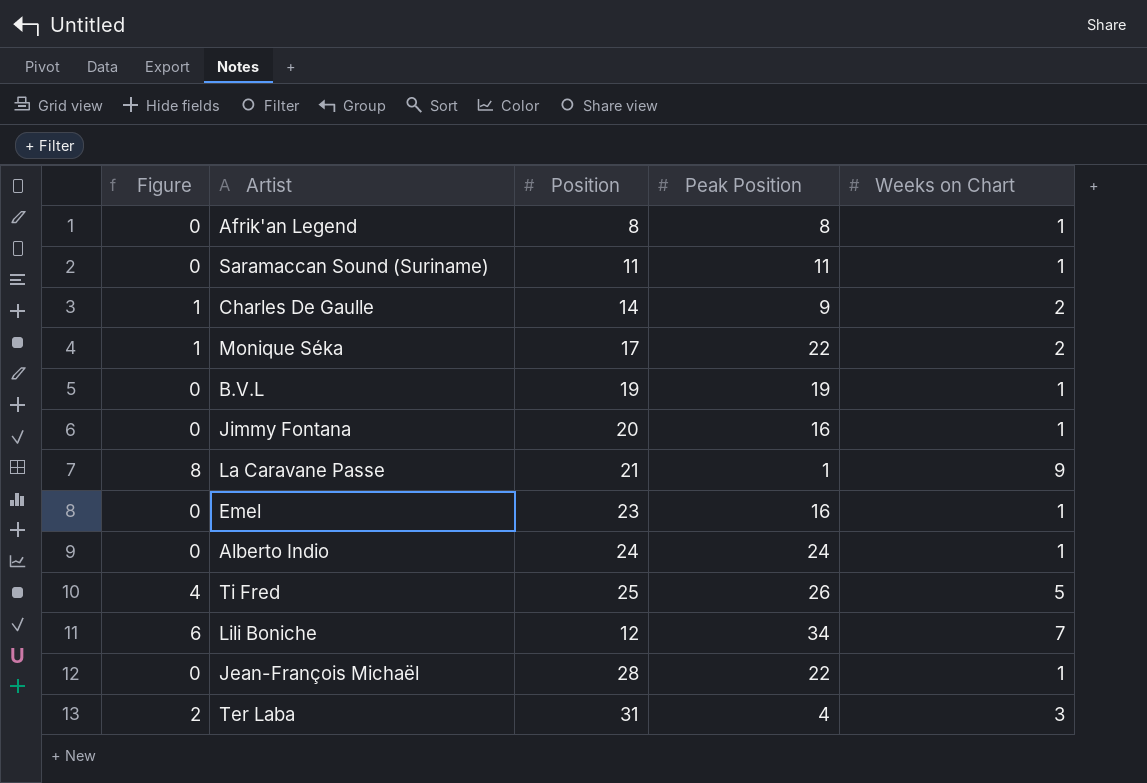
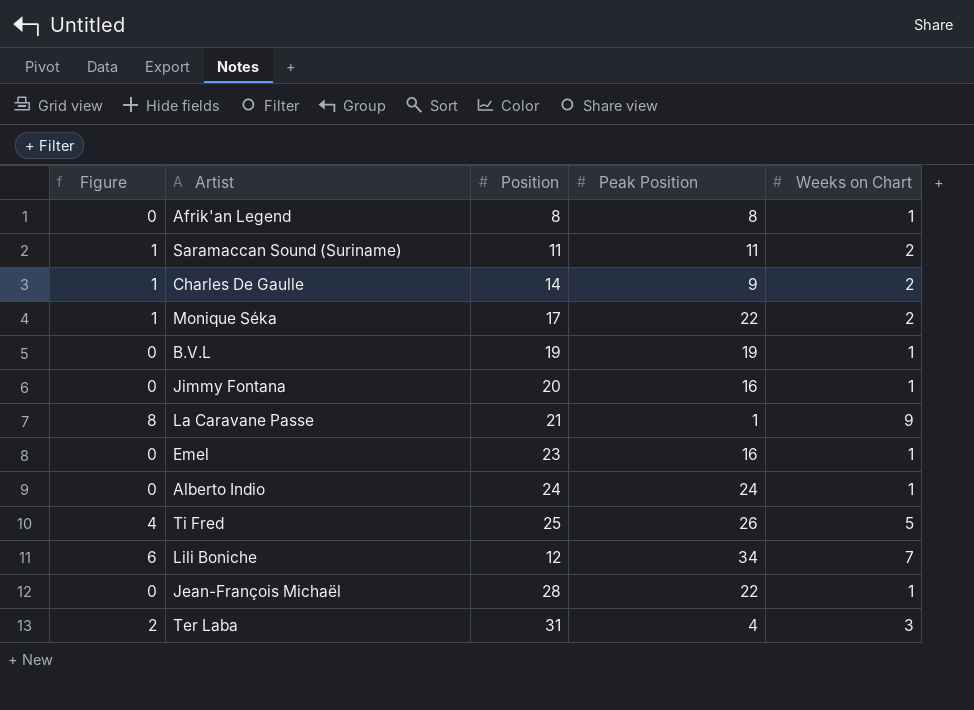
Saramaccan Sound (Suriname) | Figure: 0 -> 1
Saramaccan Sound (Suriname) | Weeks on Chart: 1 -> 2

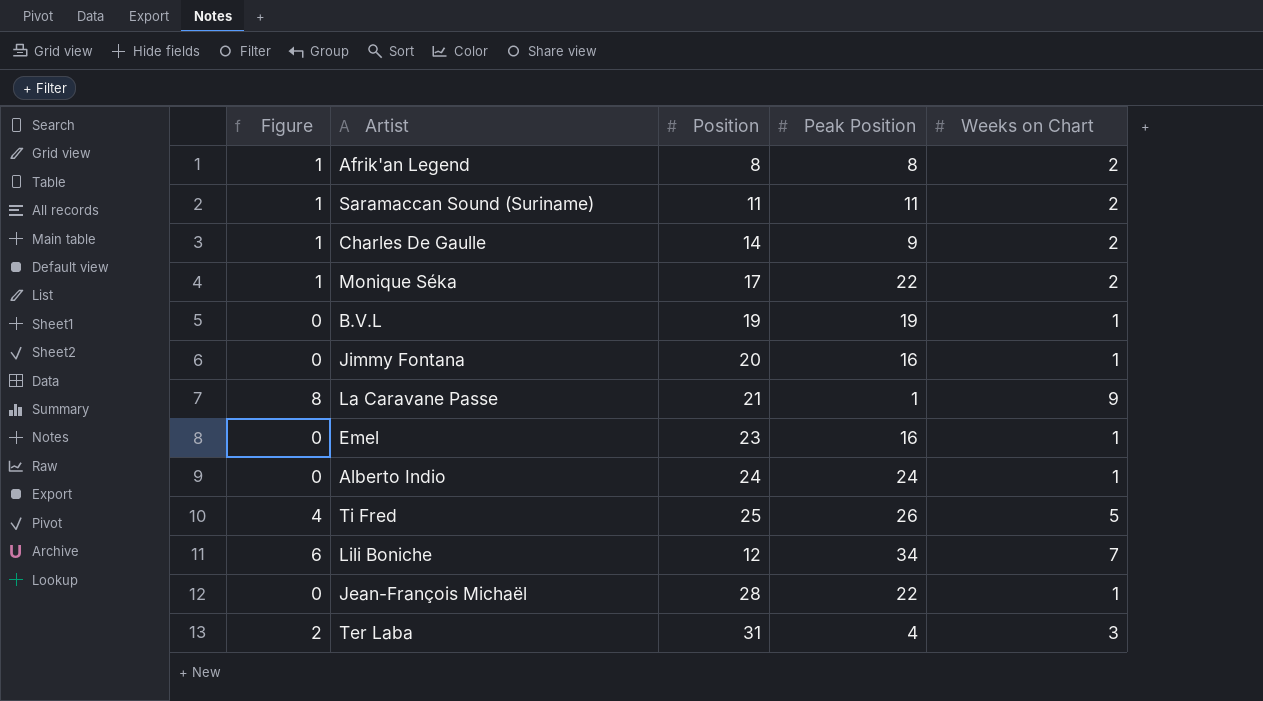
Afrik'an Legend | Figure: 0 -> 1
Afrik'an Legend | Weeks on Chart: 1 -> 2

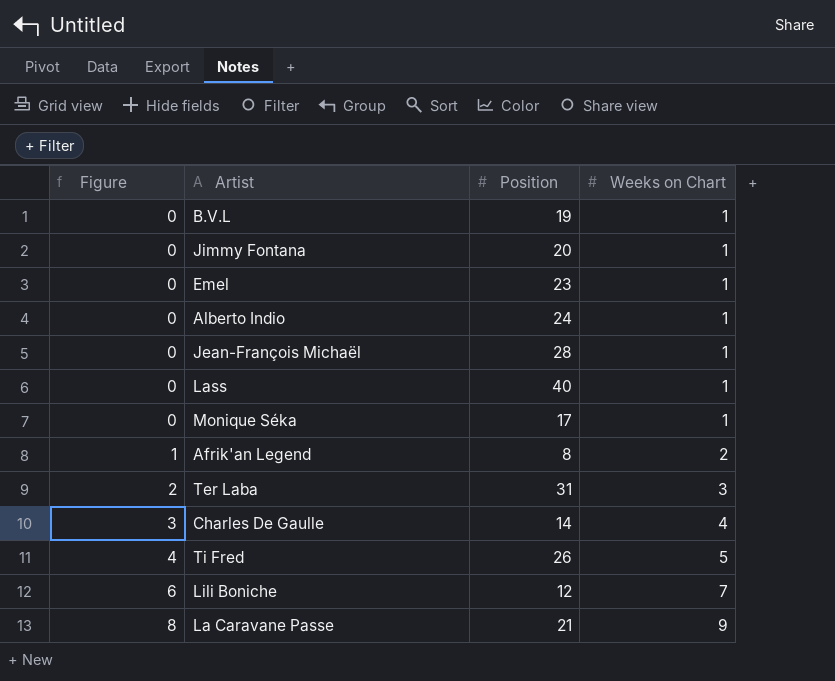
row order: none -> Figure ascending
column Peak Position | position: 4 -> none
row Saramaccan Sound (Suriname): 1 | 11 | 11 | 2 -> none
row Lass: none -> 0 | 40 | 1
Monique Séka | Figure: 1 -> 0
Monique Séka | Weeks on Chart: 2 -> 1
Charles De Gaulle | Figure: 1 -> 3
Charles De Gaulle | Weeks on Chart: 2 -> 4
Ti Fred | Position: 25 -> 26

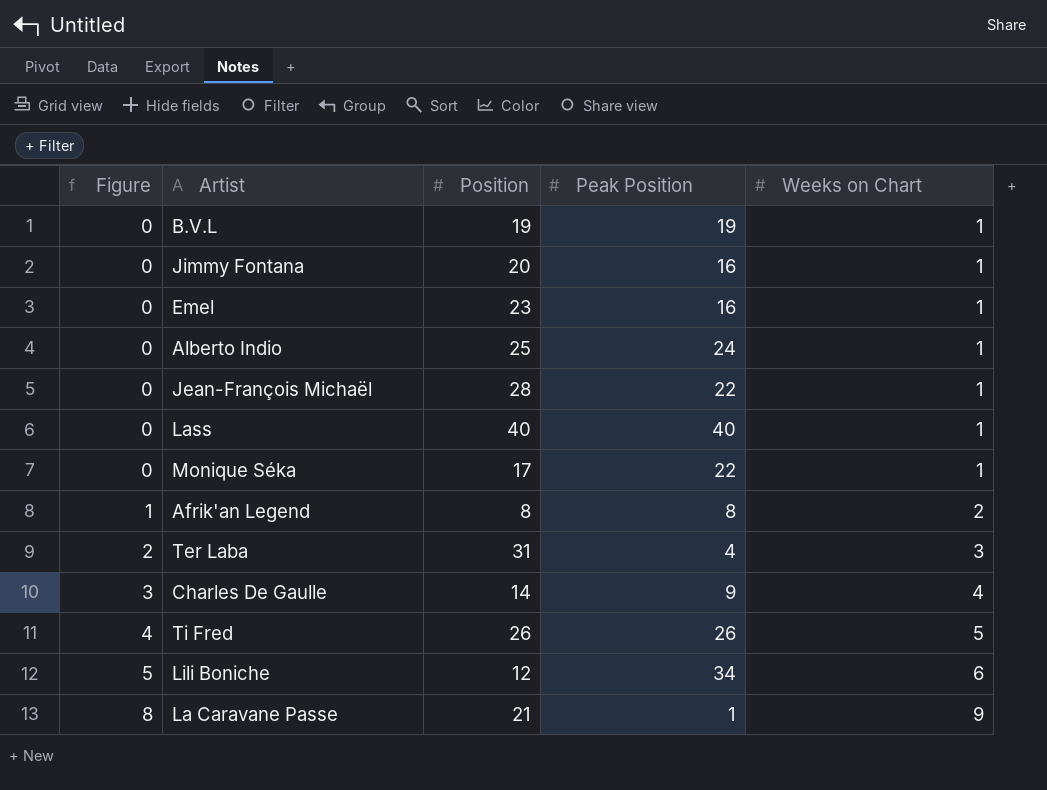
column Peak Position | position: none -> 4
Alberto Indio | Position: 24 -> 25
Lili Boniche | Figure: 6 -> 5
Lili Boniche | Weeks on Chart: 7 -> 6

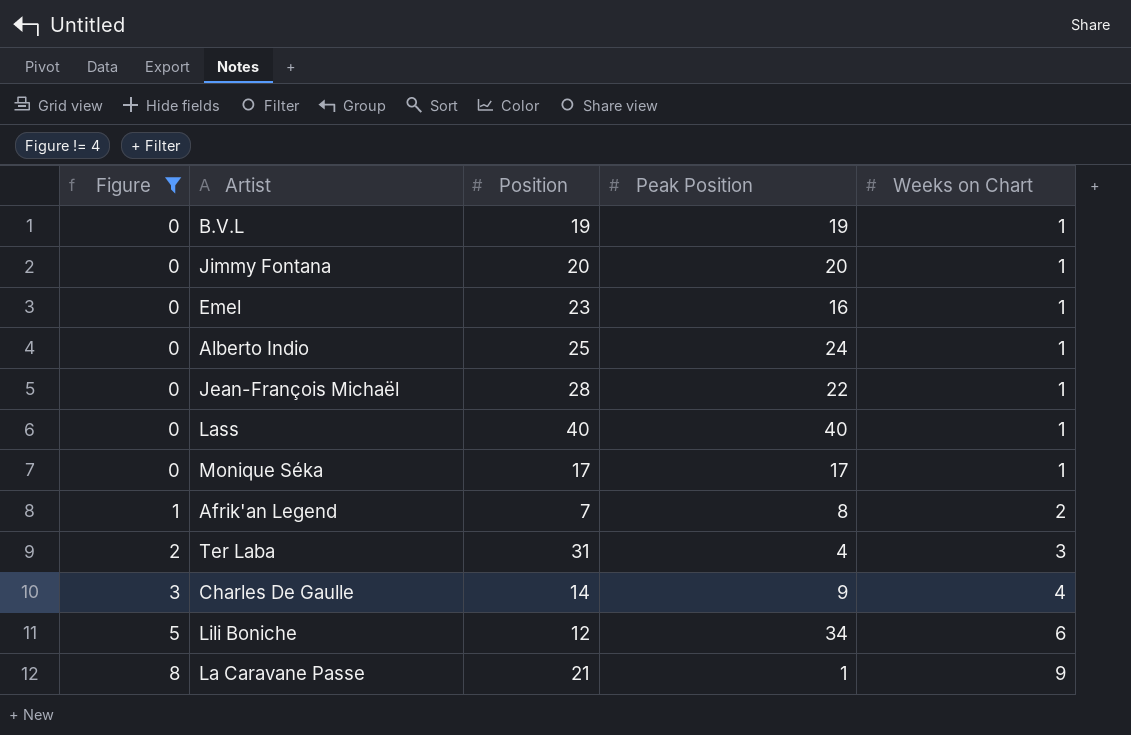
filter: none -> Figure != 4
Jimmy Fontana | Peak Position: 16 -> 20
Monique Séka | Peak Position: 22 -> 17
Afrik'an Legend | Position: 8 -> 7

